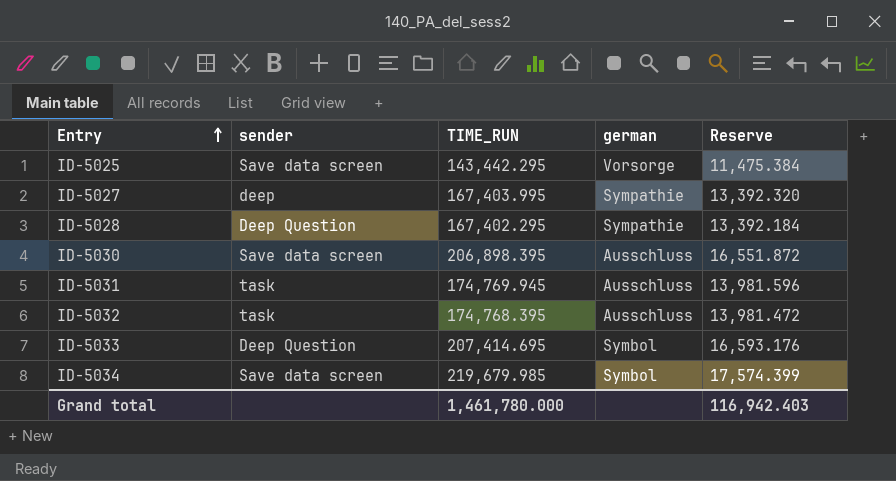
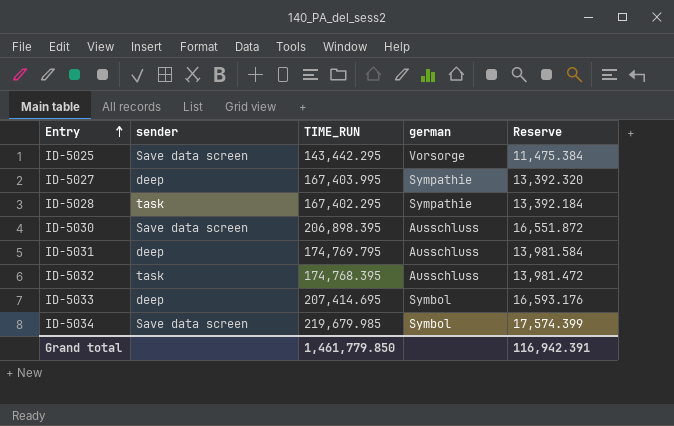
ID-5028 | sender: Deep Question -> task
ID-5031 | sender: task -> deep
ID-5031 | TIME_RUN: 174,769.945 -> 174,769.795
ID-5031 | Reserve: 13,981.596 -> 13,981.584
ID-5033 | sender: Deep Question -> deep
Grand total | TIME_RUN: 1,461,780.000 -> 1,461,779.850
Grand total | Reserve: 116,942.403 -> 116,942.391

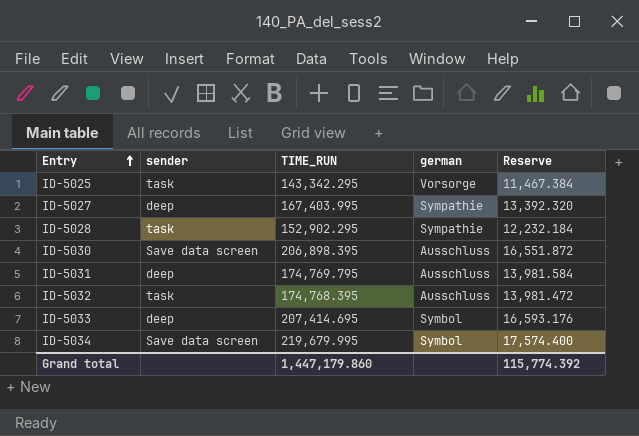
ID-5025 | sender: Save data screen -> task
ID-5025 | TIME_RUN: 143,442.295 -> 143,342.295
ID-5025 | Reserve: 11,475.384 -> 11,467.384
ID-5028 | TIME_RUN: 167,402.295 -> 152,902.295
ID-5028 | Reserve: 13,392.184 -> 12,232.184
ID-5034 | TIME_RUN: 219,679.985 -> 219,679.995
ID-5034 | Reserve: 17,574.399 -> 17,574.400
Grand total | TIME_RUN: 1,461,779.850 -> 1,447,179.860
Grand total | Reserve: 116,942.391 -> 115,774.392

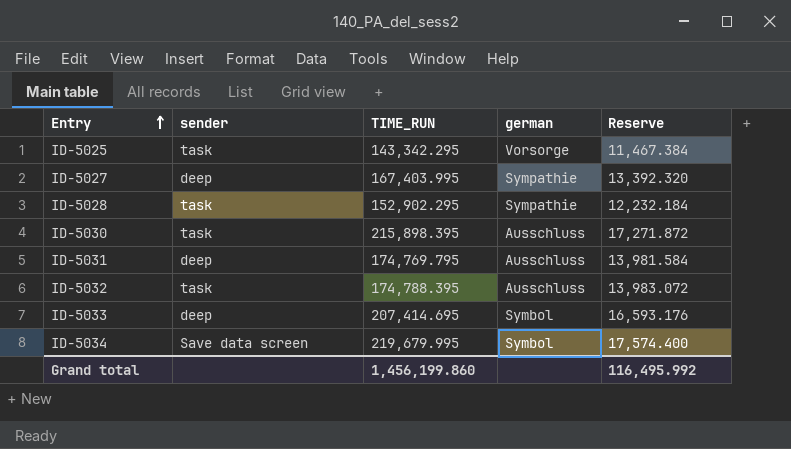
ID-5030 | sender: Save data screen -> task
ID-5030 | TIME_RUN: 206,898.395 -> 215,898.395
ID-5030 | Reserve: 16,551.872 -> 17,271.872
ID-5032 | TIME_RUN: 174,768.395 -> 174,788.395
ID-5032 | Reserve: 13,981.472 -> 13,983.072
Grand total | TIME_RUN: 1,447,179.860 -> 1,456,199.860
Grand total | Reserve: 115,774.392 -> 116,495.992

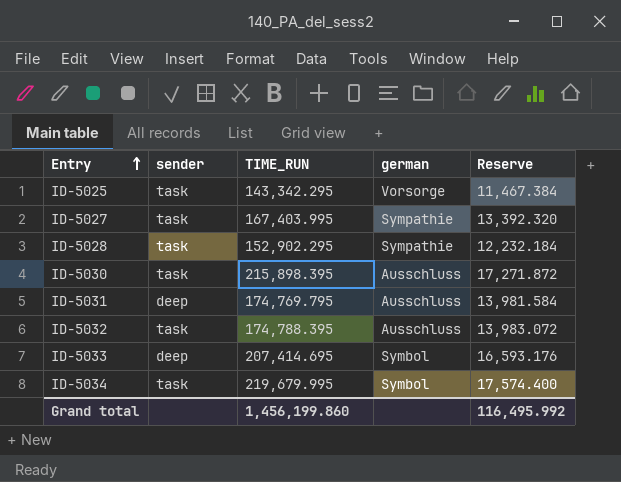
ID-5027 | sender: deep -> task
ID-5034 | sender: Save data screen -> task

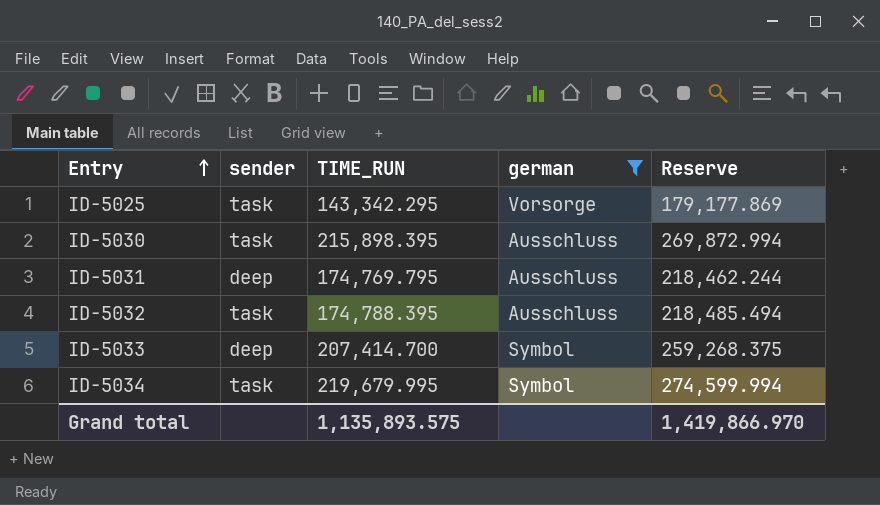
filter: none -> german != Sympathie
column Reserve | formula: [TIME_RUN] * 0.08 -> [TIME_RUN] * 1.25
ID-5033 | TIME_RUN: 207,414.695 -> 207,414.700
Grand total | TIME_RUN: 1,456,199.860 -> 1,135,893.575
Grand total | Reserve: 116,495.992 -> 1,419,866.970

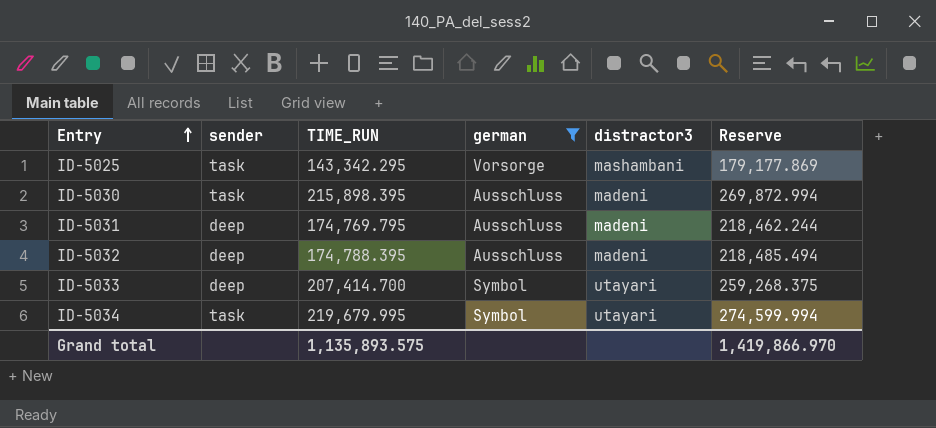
column distractor3 | position: none -> 5
ID-5032 | sender: task -> deep

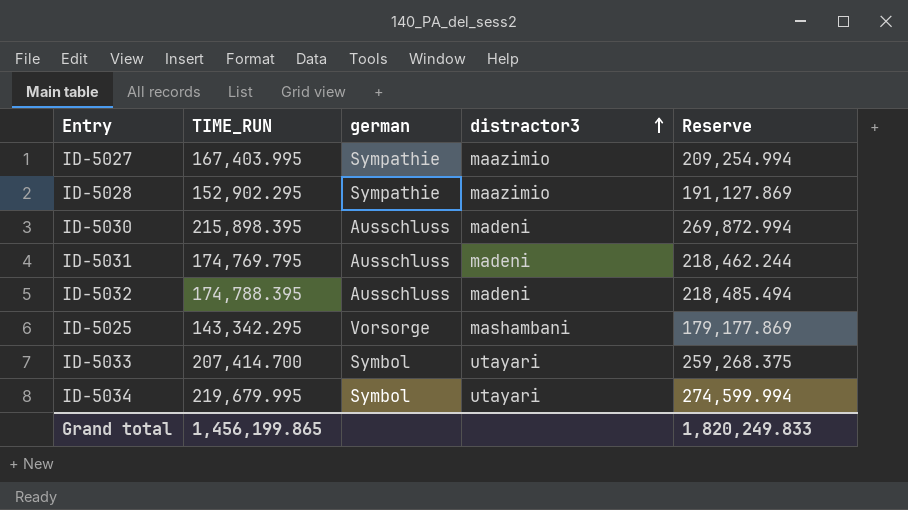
filter: german != Sympathie -> none
row order: Entry ascending -> distractor3 ascending
column sender | position: 2 -> none
Grand total | TIME_RUN: 1,135,893.575 -> 1,456,199.865
Grand total | Reserve: 1,419,866.970 -> 1,820,249.833

